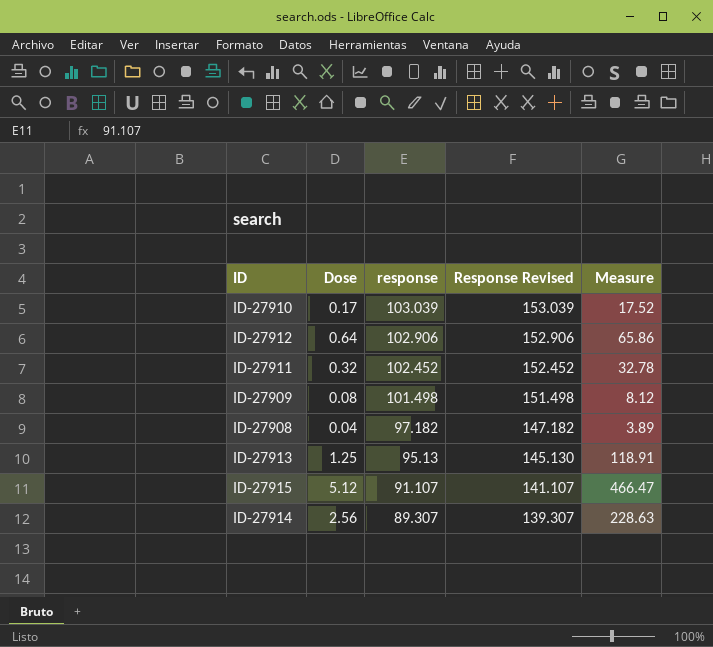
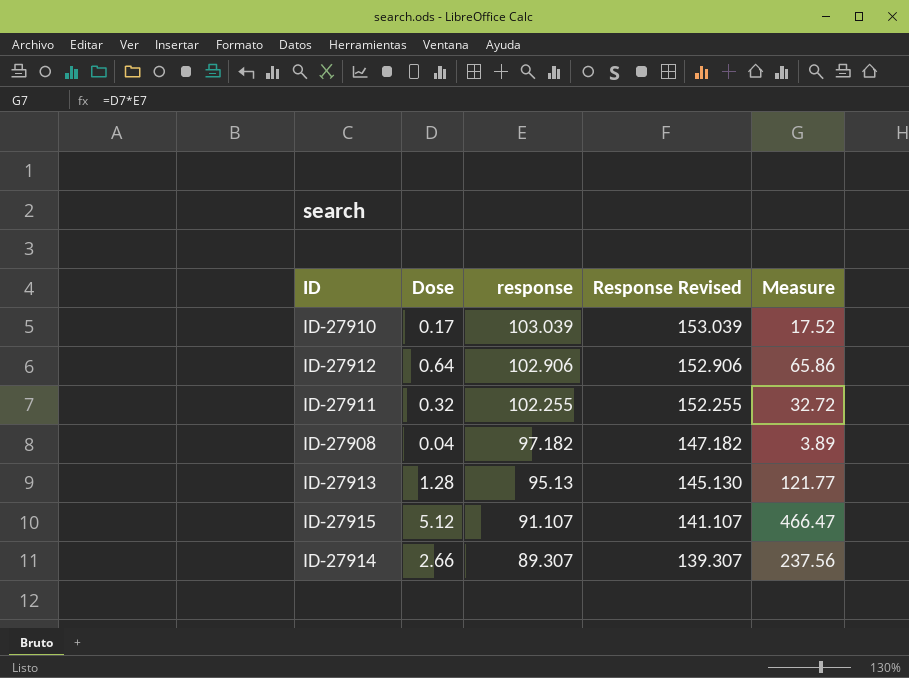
row ID-27909: 0.08 | 101.498 | 151.498 | 8.12 -> none
ID-27911 | response: 102.452 -> 102.255
ID-27911 | Response Revised: 152.452 -> 152.255
ID-27911 | Measure: 32.78 -> 32.72
ID-27913 | Dose: 1.25 -> 1.28
ID-27913 | Measure: 118.91 -> 121.77
ID-27914 | Dose: 2.56 -> 2.66
ID-27914 | Measure: 228.63 -> 237.56

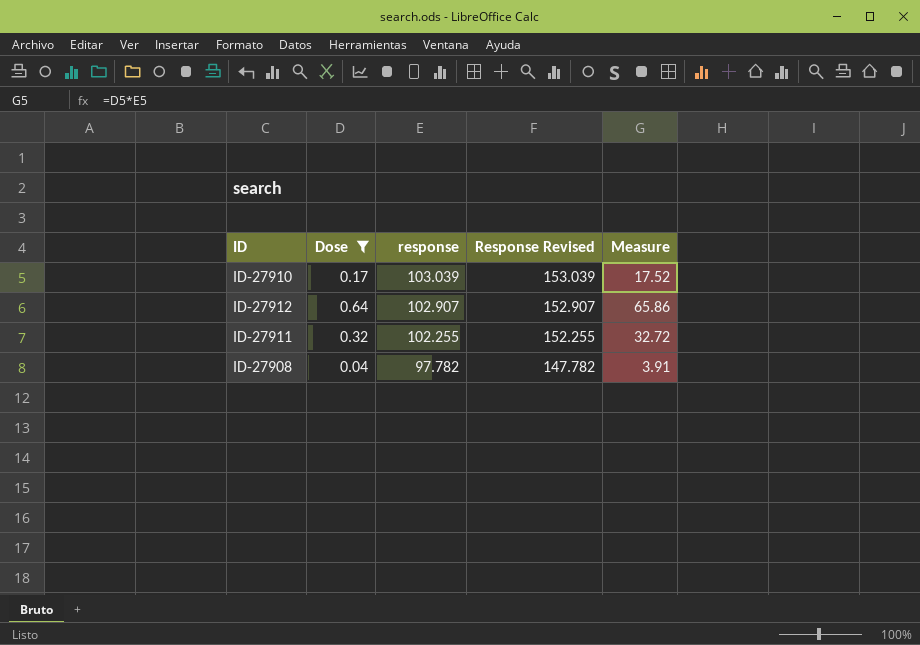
filter: none -> Dose <= 0.64
ID-27912 | response: 102.906 -> 102.907
ID-27912 | Response Revised: 152.906 -> 152.907
ID-27908 | response: 97.182 -> 97.782
ID-27908 | Response Revised: 147.182 -> 147.782
ID-27908 | Measure: 3.89 -> 3.91

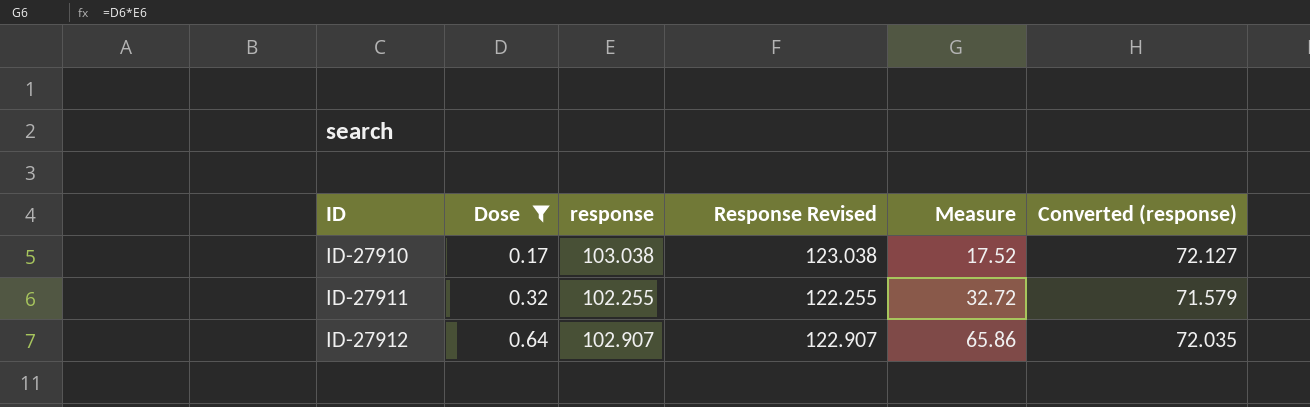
row order: response descending -> ID ascending
column Response Revised | formula: [response] + 50 -> [response] + 20
column Converted (response) | formula: none -> [response] * 0.7
row ID-27908: 0.04 | 97.782 | 147.782 | 3.91 -> none
ID-27910 | response: 103.039 -> 103.038

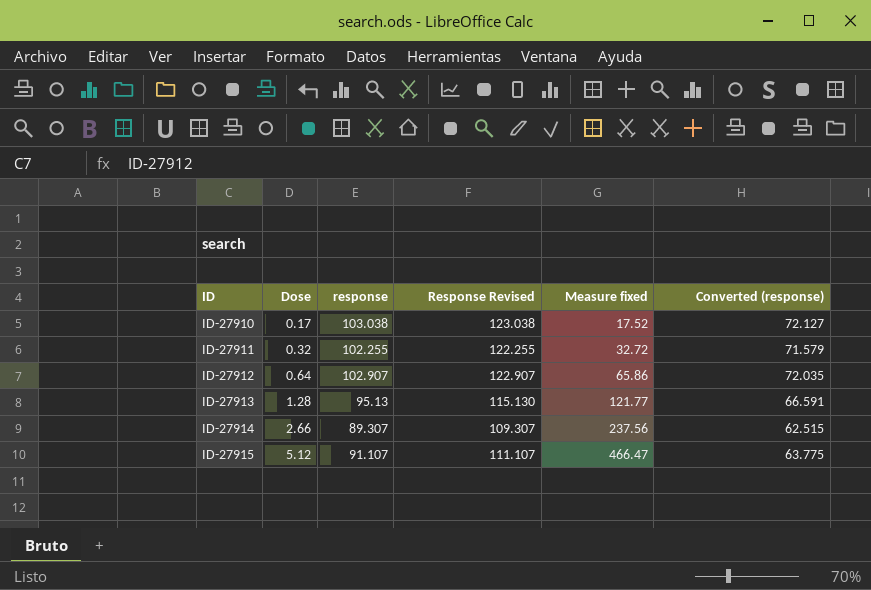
filter: Dose <= 0.64 -> none
column name: Measure -> Measure fixed

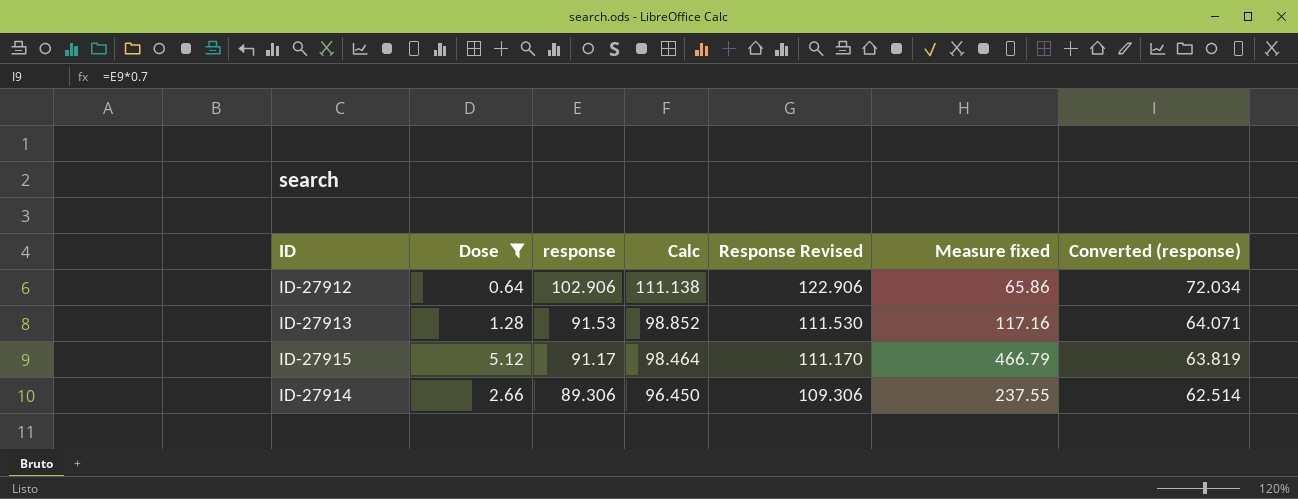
filter: none -> Dose >= 0.64
row order: ID ascending -> response descending
column Calc | formula: none -> [response] * 1.08
ID-27912 | response: 102.907 -> 102.906
ID-27912 | Response Revised: 122.907 -> 122.906
ID-27912 | Converted (response): 72.035 -> 72.034
ID-27913 | response: 95.13 -> 91.53
ID-27913 | Response Revised: 115.130 -> 111.530
ID-27913 | Measure fixed: 121.77 -> 117.16
ID-27913 | Converted (response): 66.591 -> 64.071
ID-27915 | response: 91.107 -> 91.17
ID-27915 | Response Revised: 111.107 -> 111.170
ID-27915 | Measure fixed: 466.47 -> 466.79
ID-27915 | Converted (response): 63.775 -> 63.819
ID-27914 | response: 89.307 -> 89.306
ID-27914 | Response Revised: 109.307 -> 109.306
ID-27914 | Measure fixed: 237.56 -> 237.55
ID-27914 | Converted (response): 62.515 -> 62.514

